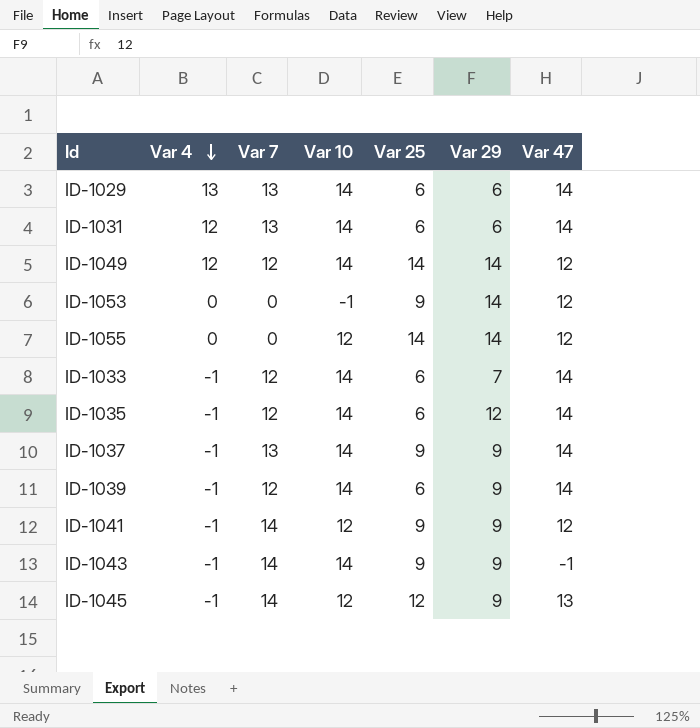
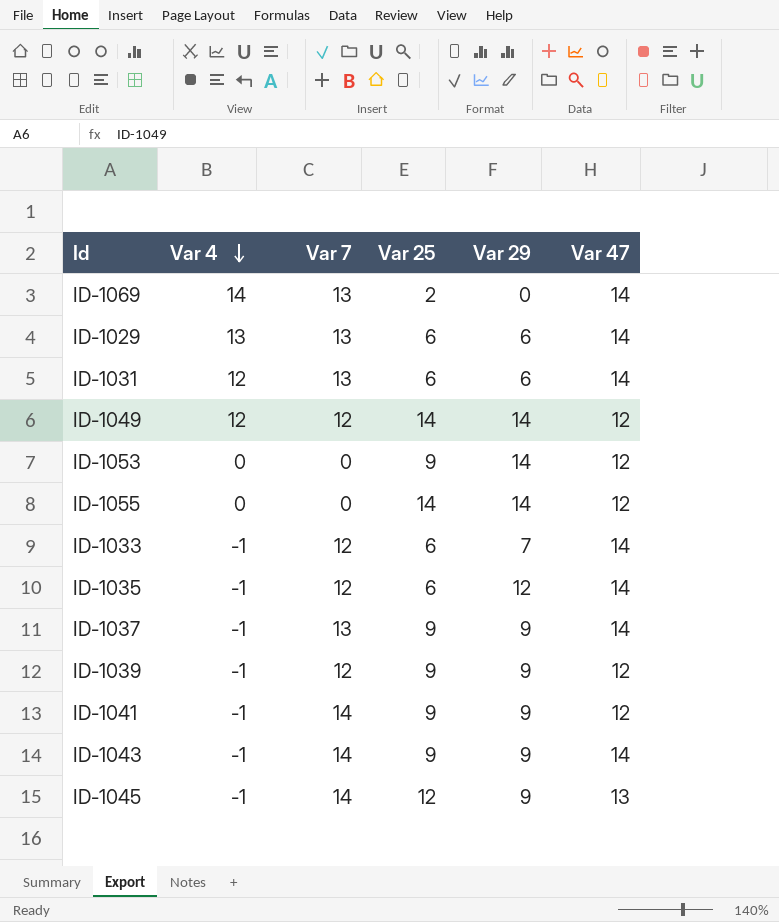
column Var 10 | position: 4 -> none
row ID-1069: none -> 14 | 13 | 2 | 0 | 14
ID-1039 | Var 25: 6 -> 9
ID-1039 | Var 47: 14 -> 12
ID-1043 | Var 47: -1 -> 14

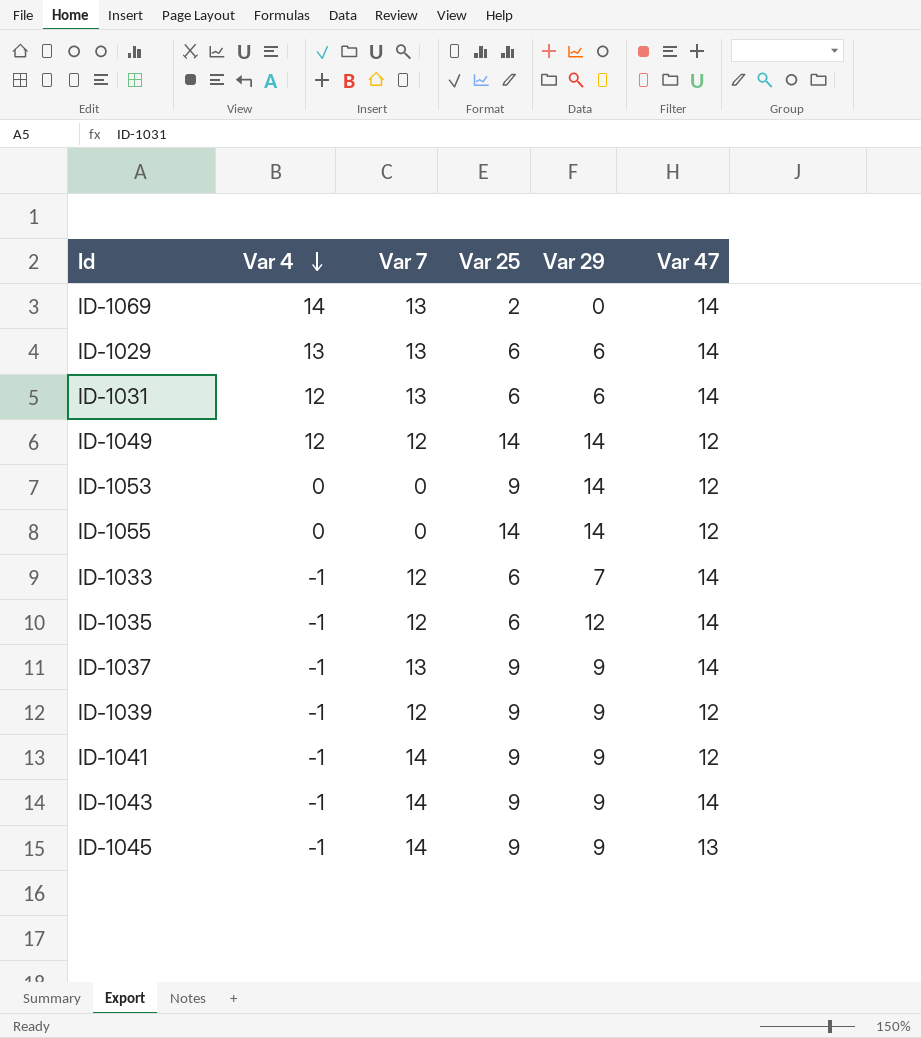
ID-1045 | Var 25: 12 -> 9

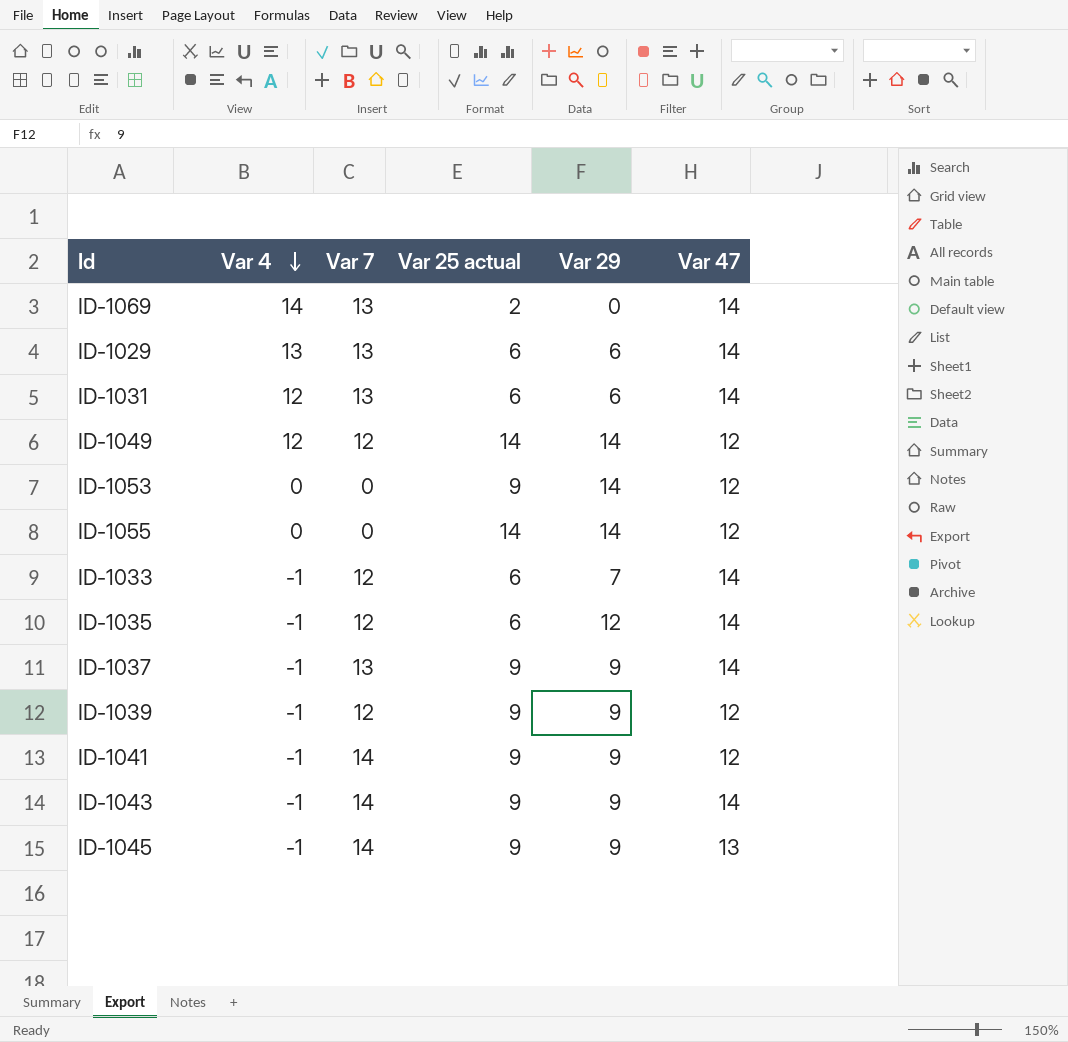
column name: Var 25 -> Var 25 actual

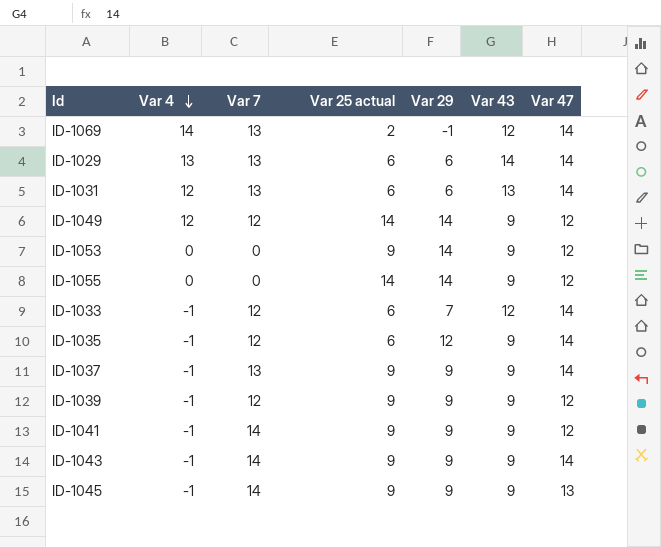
column Var 43 | position: none -> 6
ID-1069 | Var 29: 0 -> -1

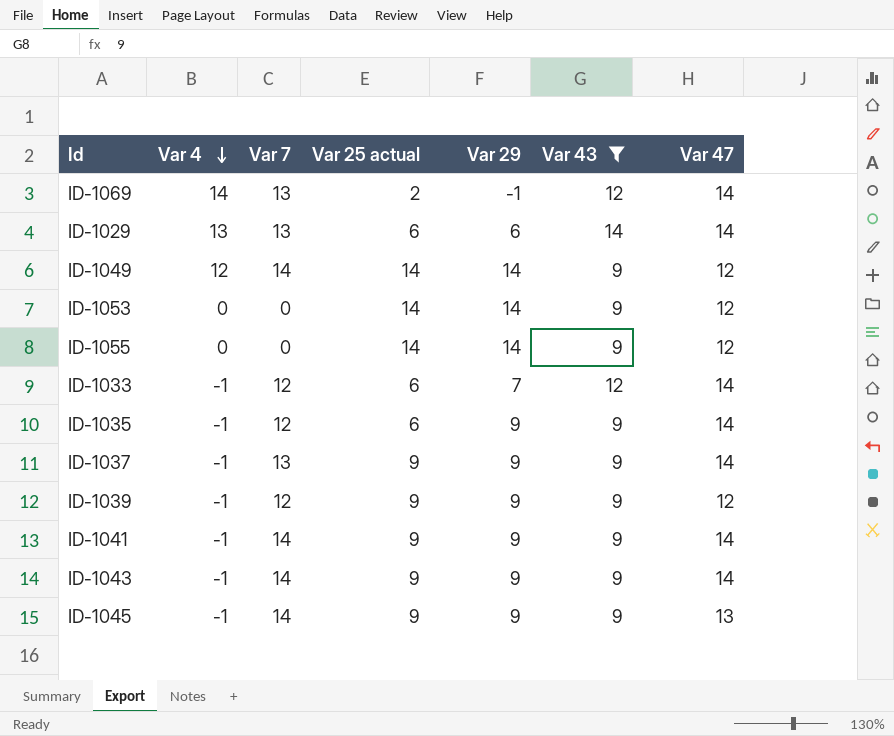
filter: none -> Var 43 != 13
ID-1049 | Var 7: 12 -> 14
ID-1053 | Var 25 actual: 9 -> 14
ID-1035 | Var 29: 12 -> 9
ID-1041 | Var 47: 12 -> 14

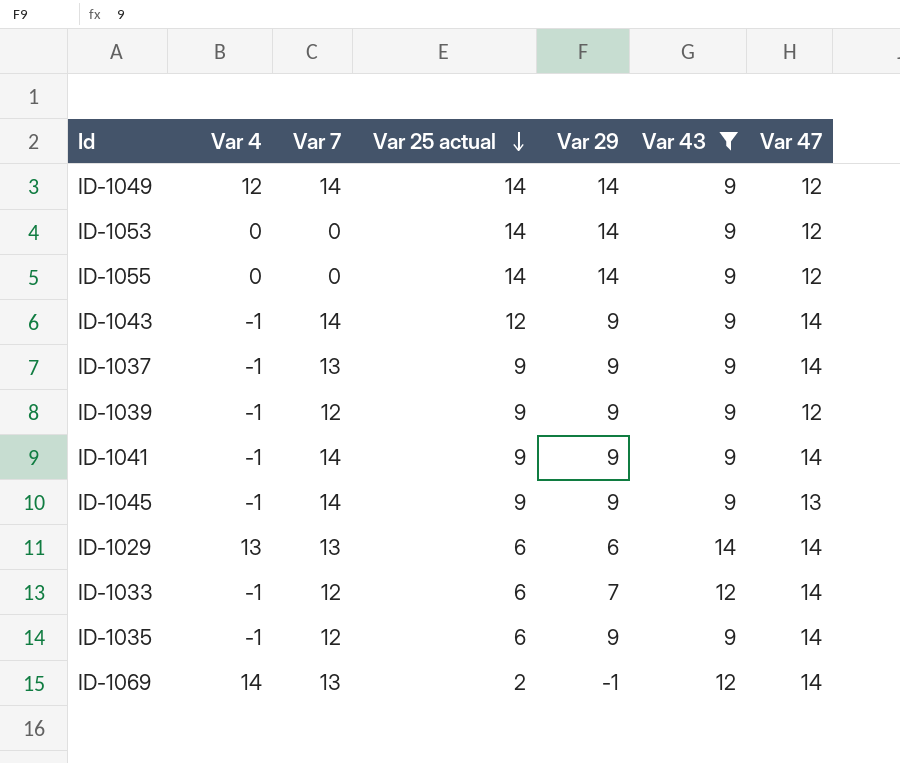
row order: Var 4 descending -> Var 25 actual descending
ID-1043 | Var 25 actual: 9 -> 12

